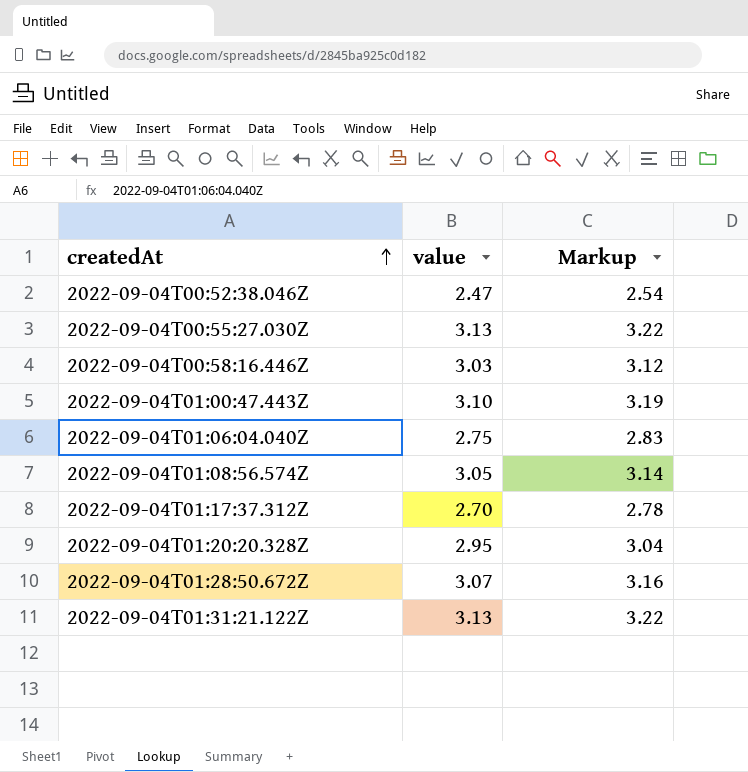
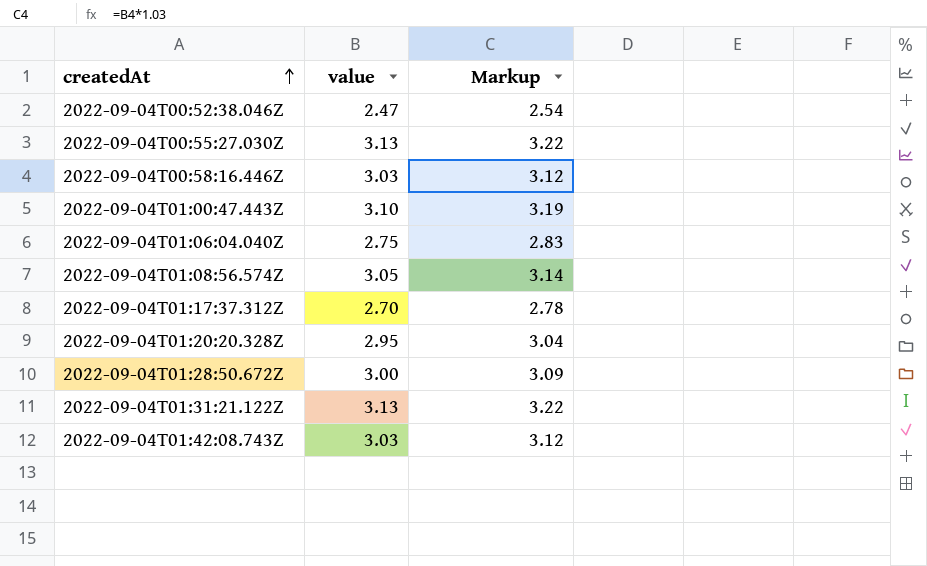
2022-09-04T01:28:50.672Z | value: 3.07 -> 3.00
2022-09-04T01:28:50.672Z | Markup: 3.16 -> 3.09
row 2022-09-04T01:42:08.743Z: none -> 3.03 | 3.12

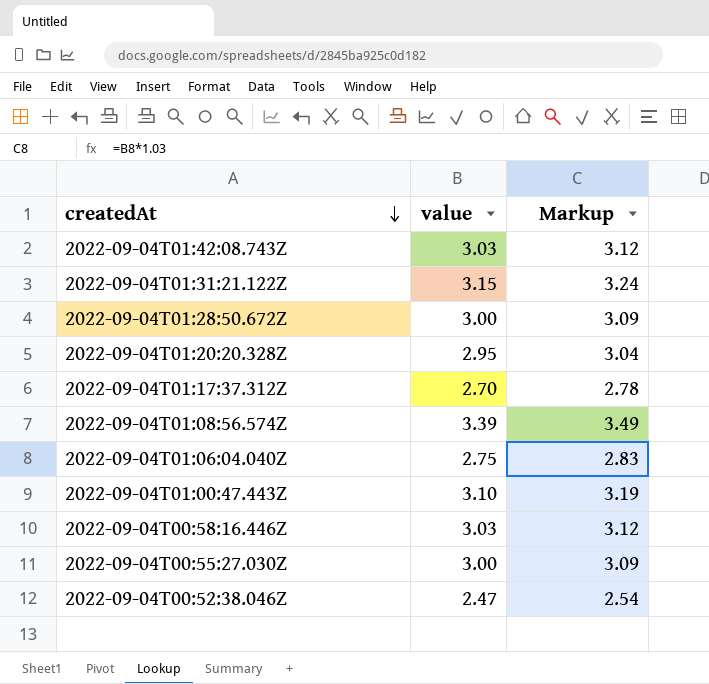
row order: createdAt ascending -> createdAt descending
2022-09-04T01:31:21.122Z | value: 3.13 -> 3.15
2022-09-04T01:31:21.122Z | Markup: 3.22 -> 3.24
2022-09-04T01:08:56.574Z | value: 3.05 -> 3.39
2022-09-04T01:08:56.574Z | Markup: 3.14 -> 3.49
2022-09-04T00:55:27.030Z | value: 3.13 -> 3.00
2022-09-04T00:55:27.030Z | Markup: 3.22 -> 3.09

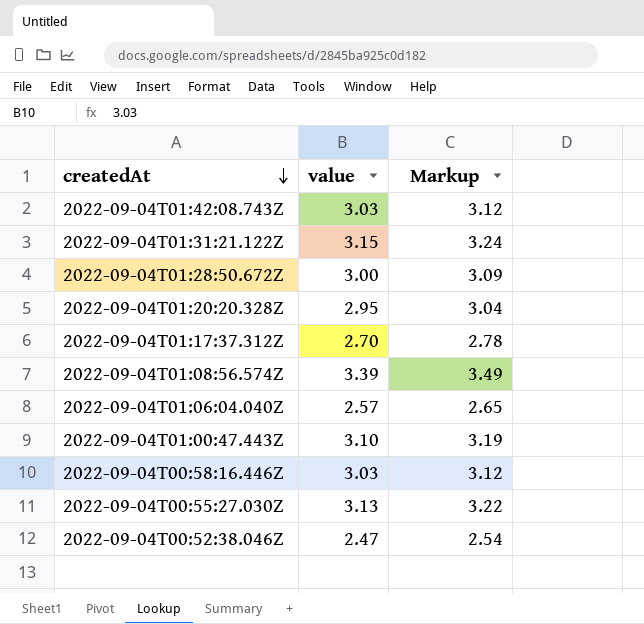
2022-09-04T01:06:04.040Z | value: 2.75 -> 2.57
2022-09-04T01:06:04.040Z | Markup: 2.83 -> 2.65
2022-09-04T00:55:27.030Z | value: 3.00 -> 3.13
2022-09-04T00:55:27.030Z | Markup: 3.09 -> 3.22

